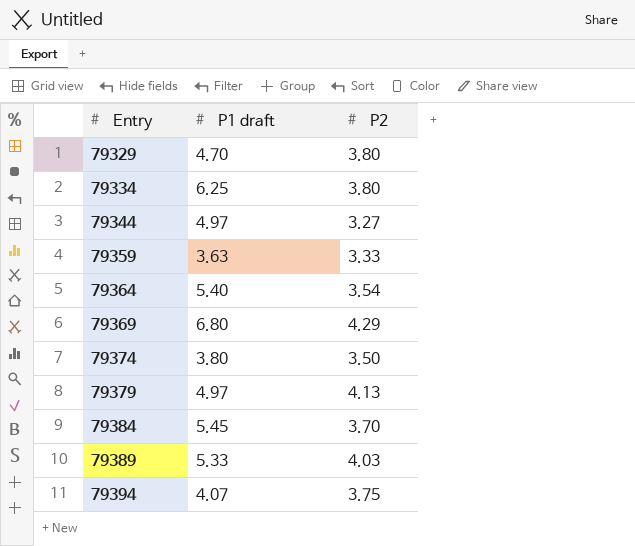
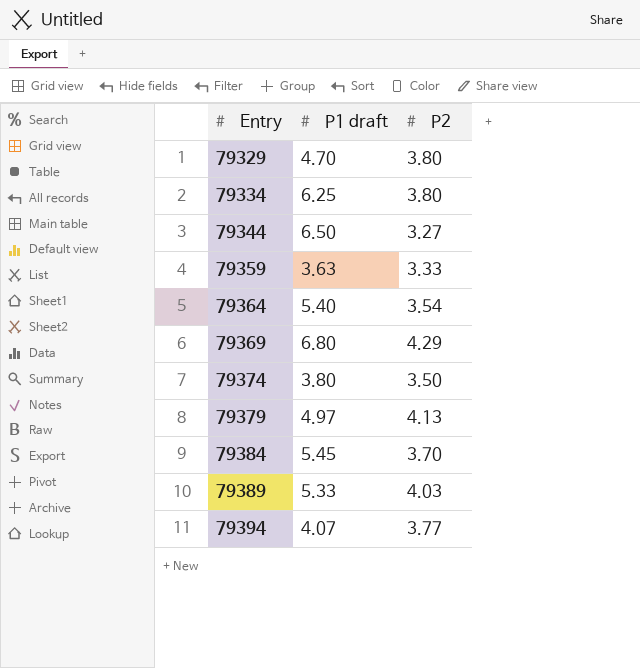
79344 | P1 draft: 4.97 -> 6.50
79394 | P2: 3.75 -> 3.77

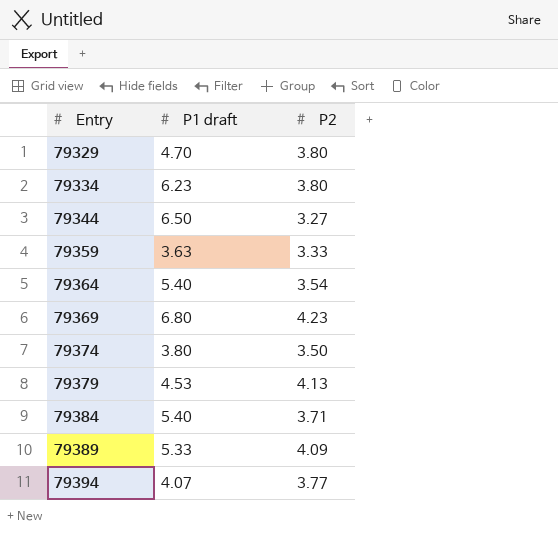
79334 | P1 draft: 6.25 -> 6.23
79369 | P2: 4.29 -> 4.23
79379 | P1 draft: 4.97 -> 4.53
79384 | P1 draft: 5.45 -> 5.40
79384 | P2: 3.70 -> 3.71
79389 | P2: 4.03 -> 4.09

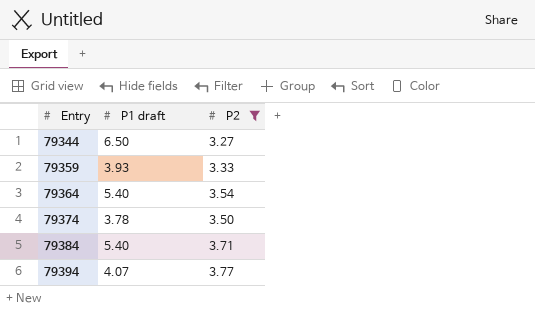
filter: none -> P2 <= 3.77
79359 | P1 draft: 3.63 -> 3.93
79374 | P1 draft: 3.80 -> 3.78

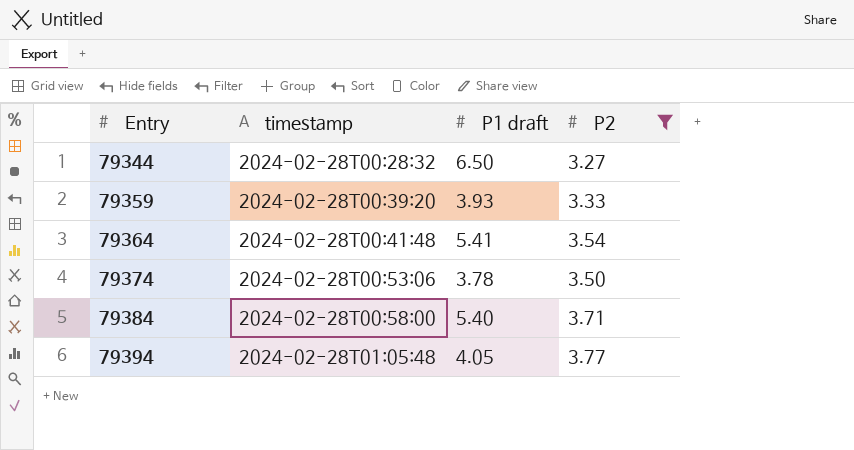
column timestamp | position: none -> 2
79364 | P1 draft: 5.40 -> 5.41
79394 | P1 draft: 4.07 -> 4.05

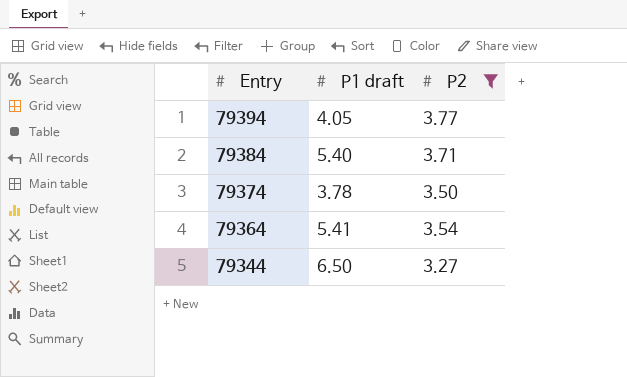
row order: Entry ascending -> Entry descending
column timestamp | position: 2 -> none
row 79359: 2024-02-28T00:39:20 | 3.93 | 3.33 -> none

